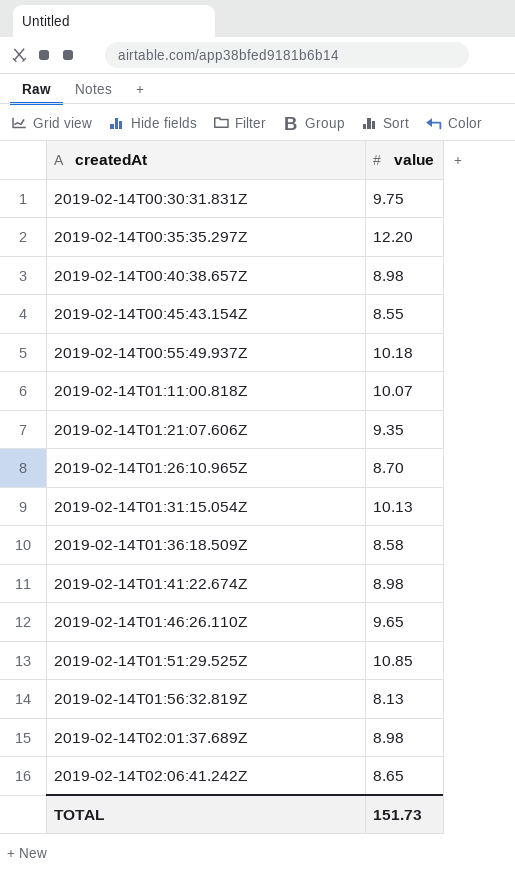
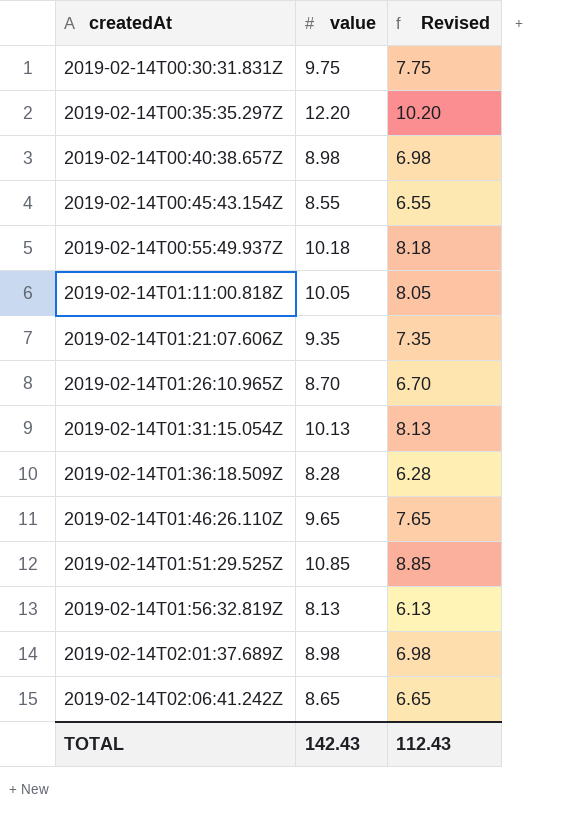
column Revised | formula: none -> [value] - 2
row 2019-02-14T01:41:22.674Z: 8.98 -> none
2019-02-14T01:11:00.818Z | value: 10.07 -> 10.05
2019-02-14T01:36:18.509Z | value: 8.58 -> 8.28
TOTAL | value: 151.73 -> 142.43

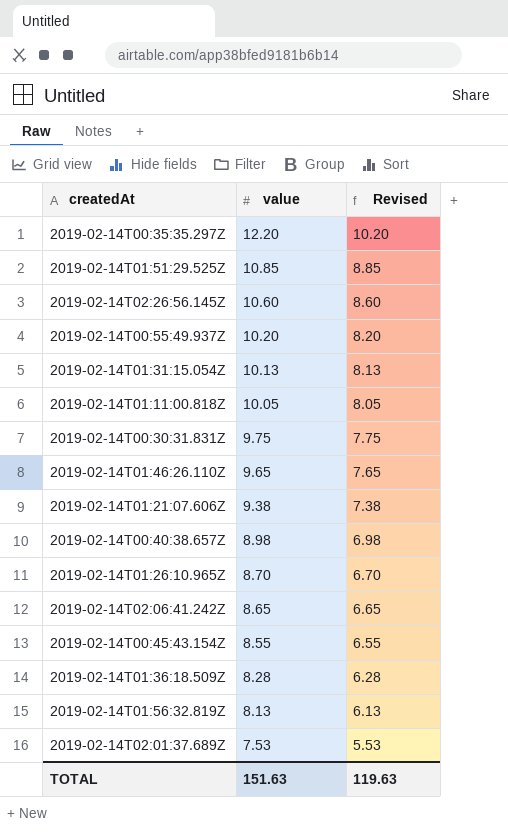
row order: createdAt ascending -> value descending
row 2019-02-14T02:26:56.145Z: none -> 10.60 | 8.60
2019-02-14T00:55:49.937Z | value: 10.18 -> 10.20
2019-02-14T00:55:49.937Z | Revised: 8.18 -> 8.20
2019-02-14T01:21:07.606Z | value: 9.35 -> 9.38
2019-02-14T01:21:07.606Z | Revised: 7.35 -> 7.38
2019-02-14T02:01:37.689Z | value: 8.98 -> 7.53
2019-02-14T02:01:37.689Z | Revised: 6.98 -> 5.53
TOTAL | value: 142.43 -> 151.63
TOTAL | Revised: 112.43 -> 119.63

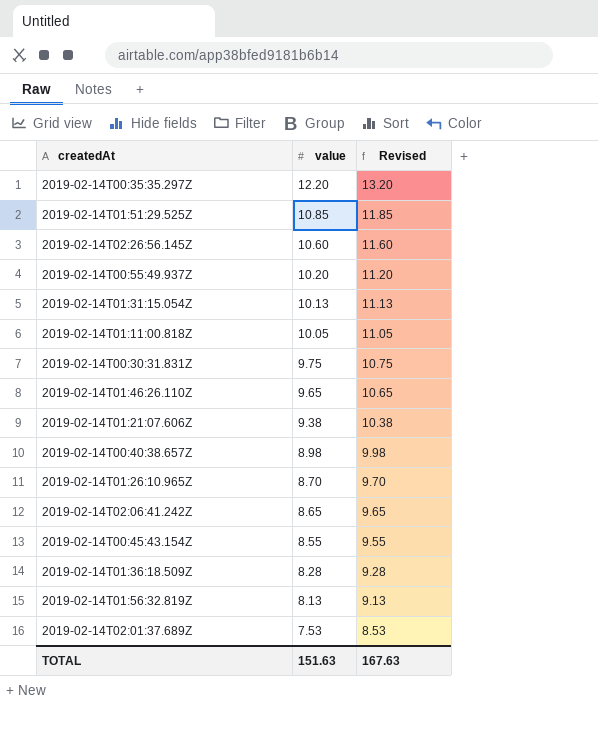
column Revised | formula: [value] - 2 -> [value] + 1
TOTAL | Revised: 119.63 -> 167.63

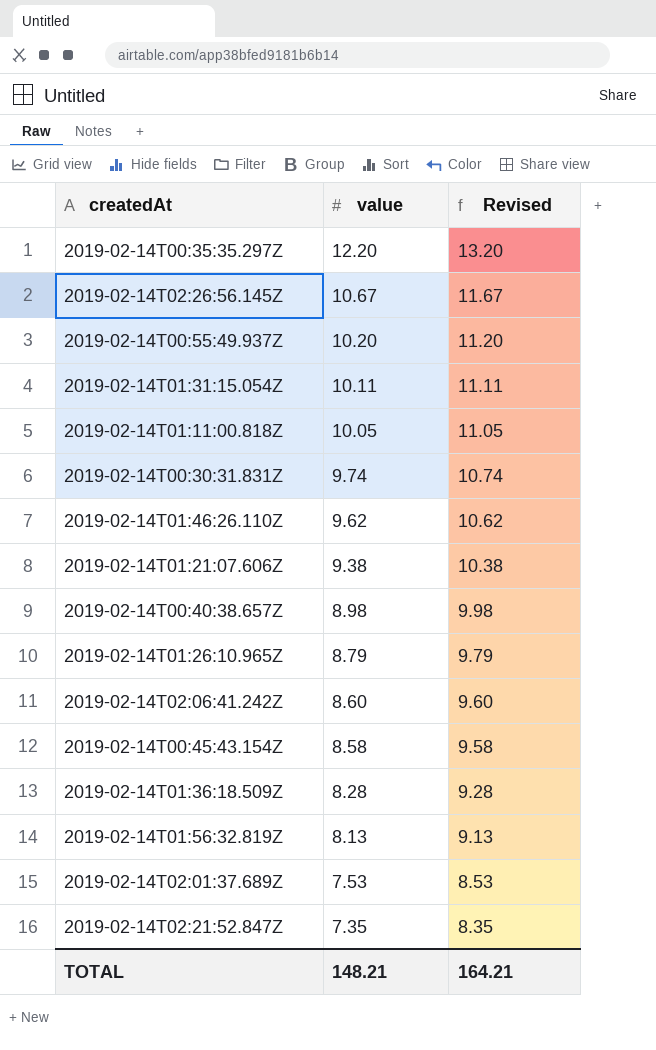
row 2019-02-14T01:51:29.525Z: 10.85 | 11.85 -> none
2019-02-14T02:26:56.145Z | value: 10.60 -> 10.67
2019-02-14T02:26:56.145Z | Revised: 11.60 -> 11.67
2019-02-14T01:31:15.054Z | value: 10.13 -> 10.11
2019-02-14T01:31:15.054Z | Revised: 11.13 -> 11.11
2019-02-14T00:30:31.831Z | value: 9.75 -> 9.74
2019-02-14T00:30:31.831Z | Revised: 10.75 -> 10.74
2019-02-14T01:46:26.110Z | value: 9.65 -> 9.62
2019-02-14T01:46:26.110Z | Revised: 10.65 -> 10.62
2019-02-14T01:26:10.965Z | value: 8.70 -> 8.79
2019-02-14T01:26:10.965Z | Revised: 9.70 -> 9.79
2019-02-14T02:06:41.242Z | value: 8.65 -> 8.60
2019-02-14T02:06:41.242Z | Revised: 9.65 -> 9.60
2019-02-14T00:45:43.154Z | value: 8.55 -> 8.58
2019-02-14T00:45:43.154Z | Revised: 9.55 -> 9.58
row 2019-02-14T02:21:52.847Z: none -> 7.35 | 8.35
TOTAL | value: 151.63 -> 148.21
TOTAL | Revised: 167.63 -> 164.21

